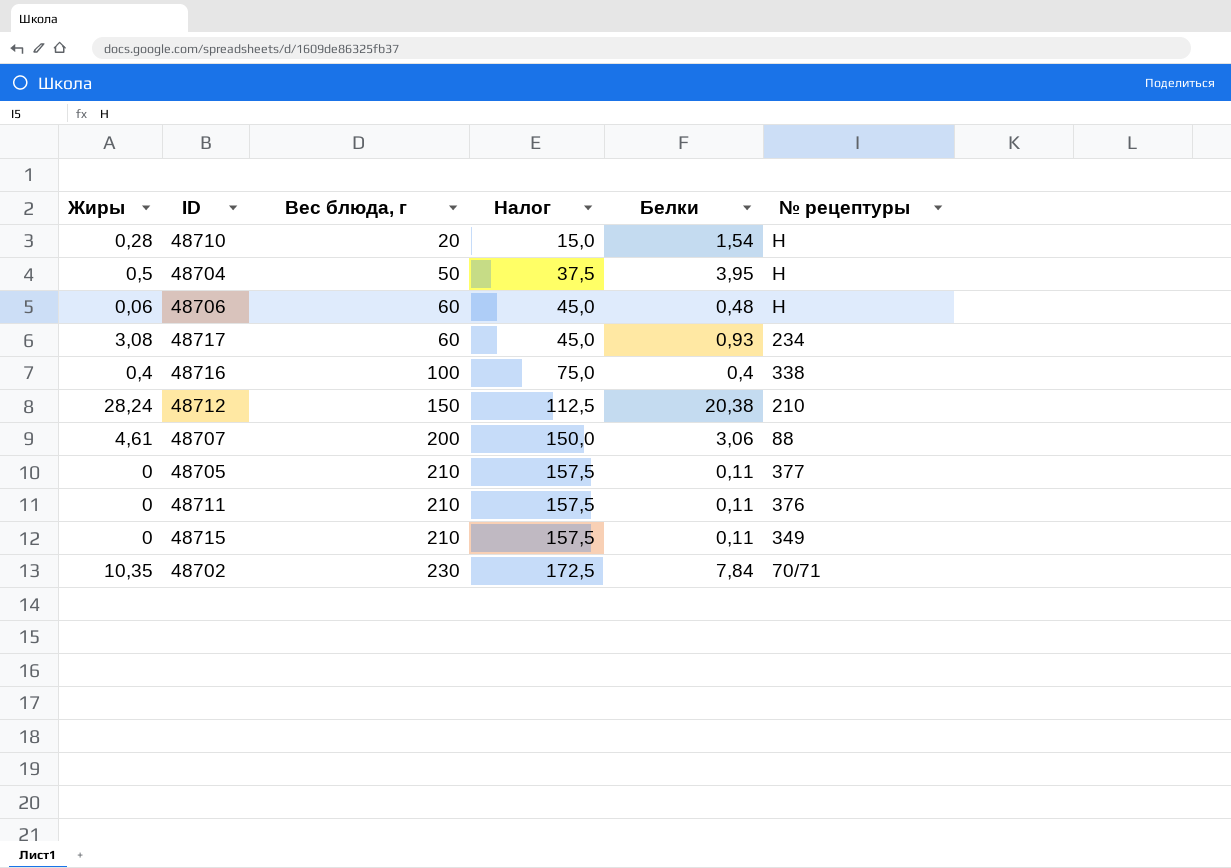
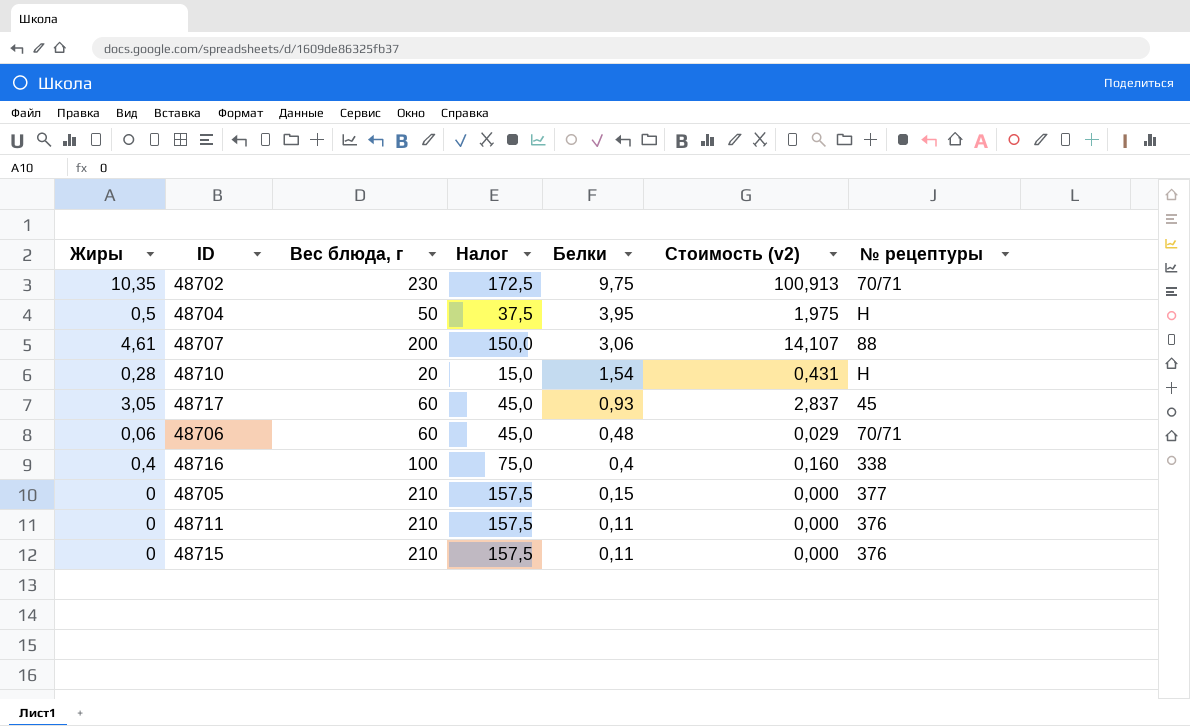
row order: Вес блюда, г ascending -> Белки descending
column Стоимость (v2) | formula: none -> [Жиры] * [Белки]
row 48712: 28,24 | 150 | 112,5 | 20,38 | 210 -> none
48702 | Белки: 7,84 -> 9,75
48717 | Жиры: 3,08 -> 3,05
48717 | № рецептуры: 234 -> 45
48706 | № рецептуры: Н -> 70/71
48705 | Белки: 0,11 -> 0,15
48715 | № рецептуры: 349 -> 376

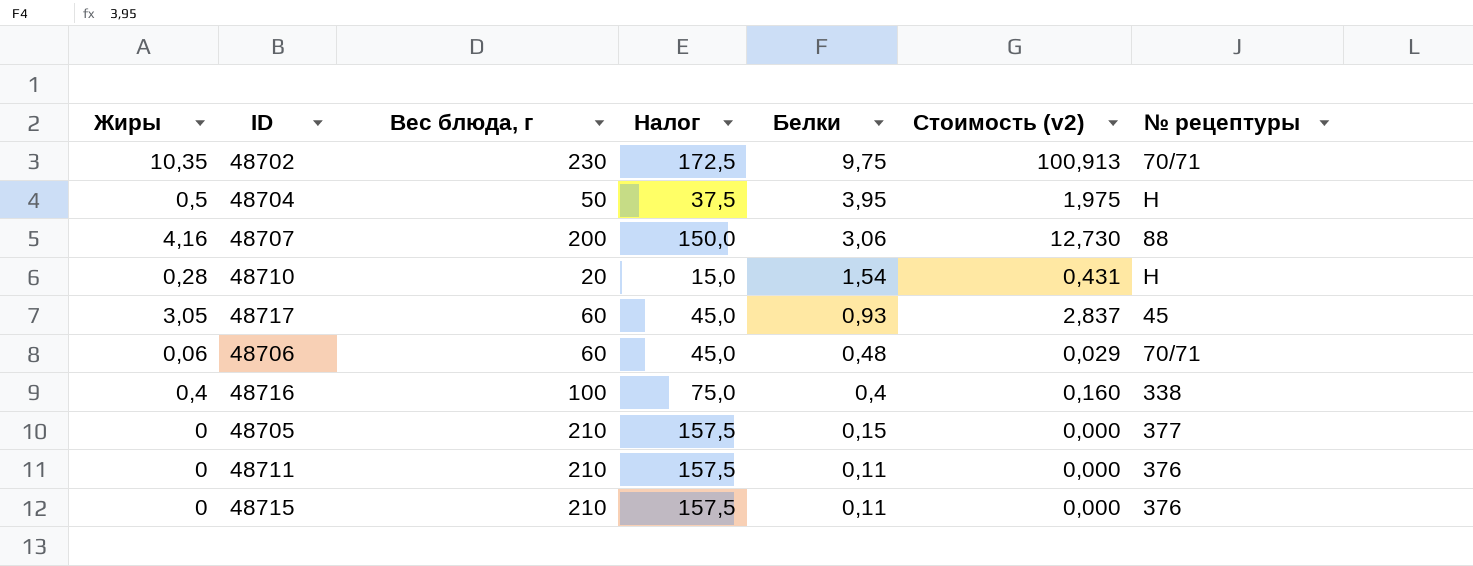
48707 | Жиры: 4,61 -> 4,16
48707 | Стоимость (v2): 14,107 -> 12,730

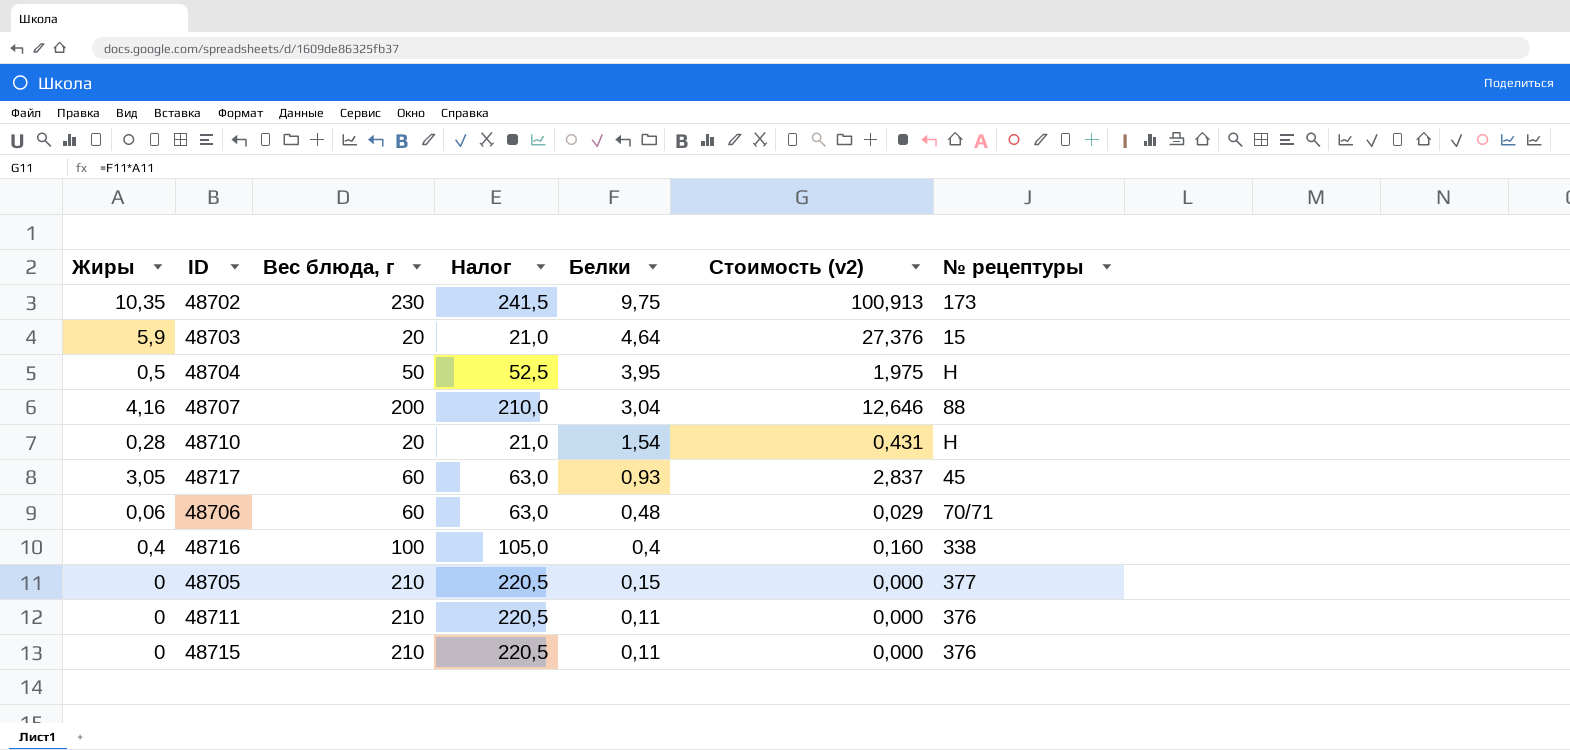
column Налог | formula: [Вес блюда, г] * 0,75 -> [Вес блюда, г] * 1,05
48702 | № рецептуры: 70/71 -> 173
row 48703: none -> 5,9 | 20 | 21,0 | 4,64 | 27,376 | 15
48707 | Белки: 3,06 -> 3,04
48707 | Стоимость (v2): 12,730 -> 12,646

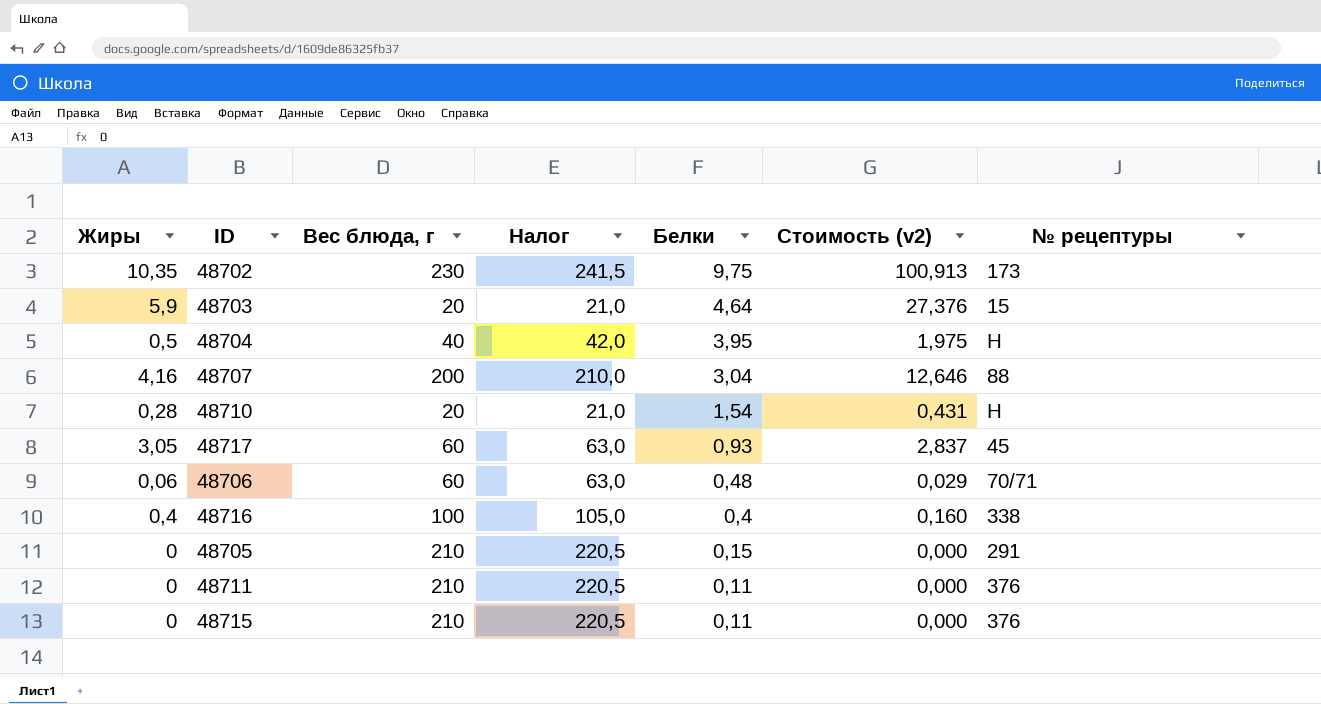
48704 | Вес блюда, г: 50 -> 40
48704 | Налог: 52,5 -> 42,0
48705 | № рецептуры: 377 -> 291

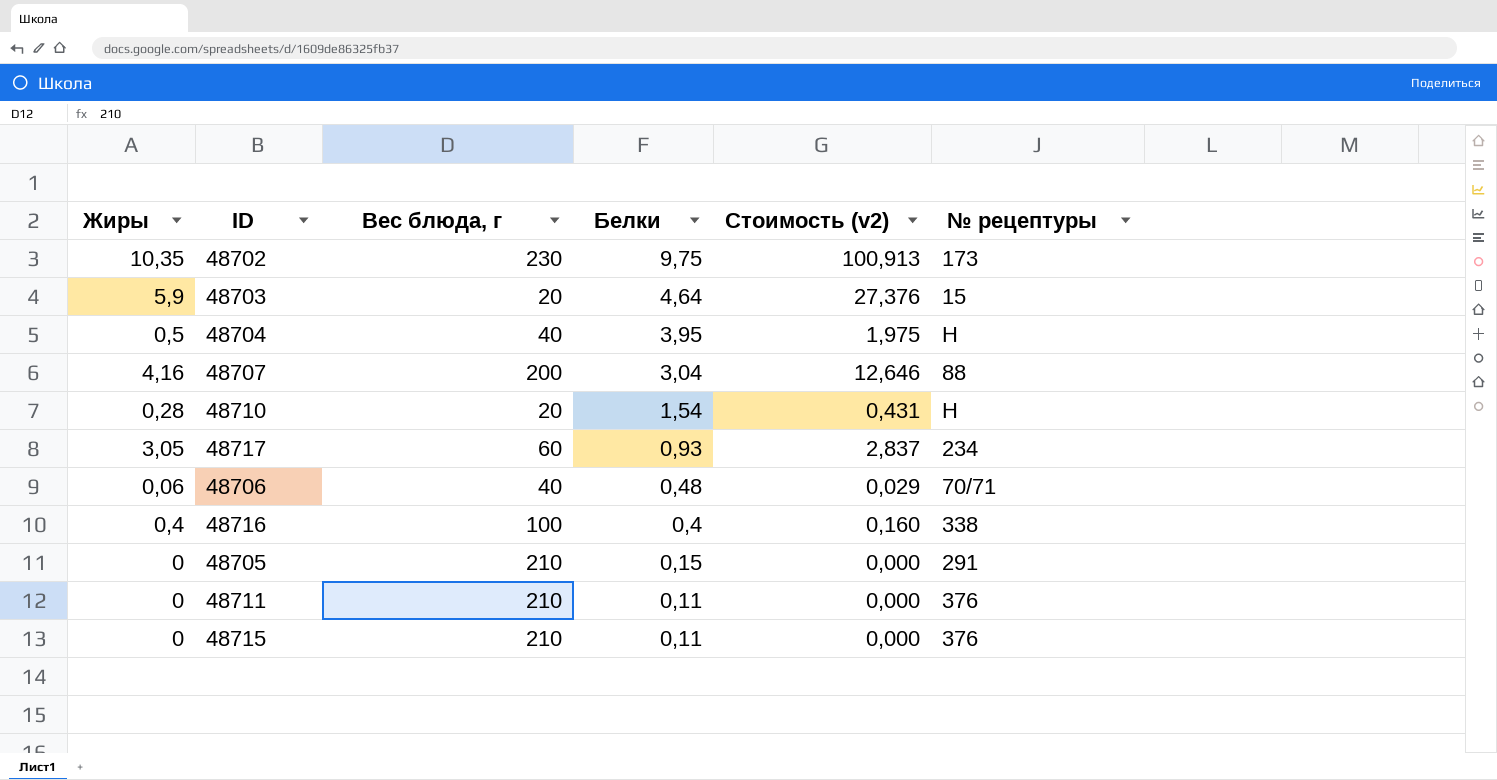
column Налог | formula: [Вес блюда, г] * 1,05 -> none
48717 | № рецептуры: 45 -> 234
48706 | Вес блюда, г: 60 -> 40

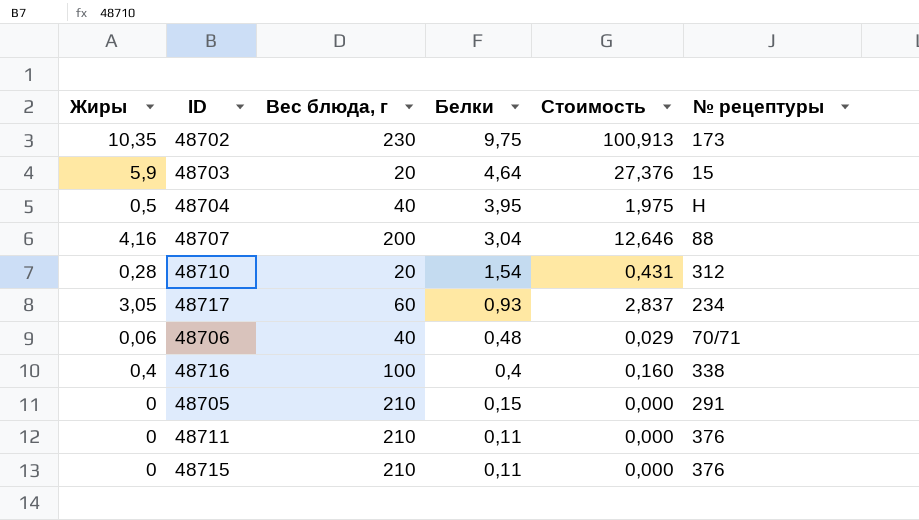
column name: Стоимость (v2) -> Стоимость
48710 | № рецептуры: Н -> 312

